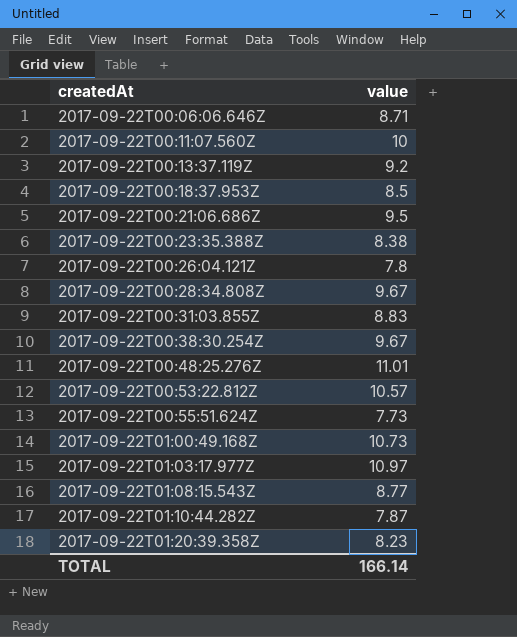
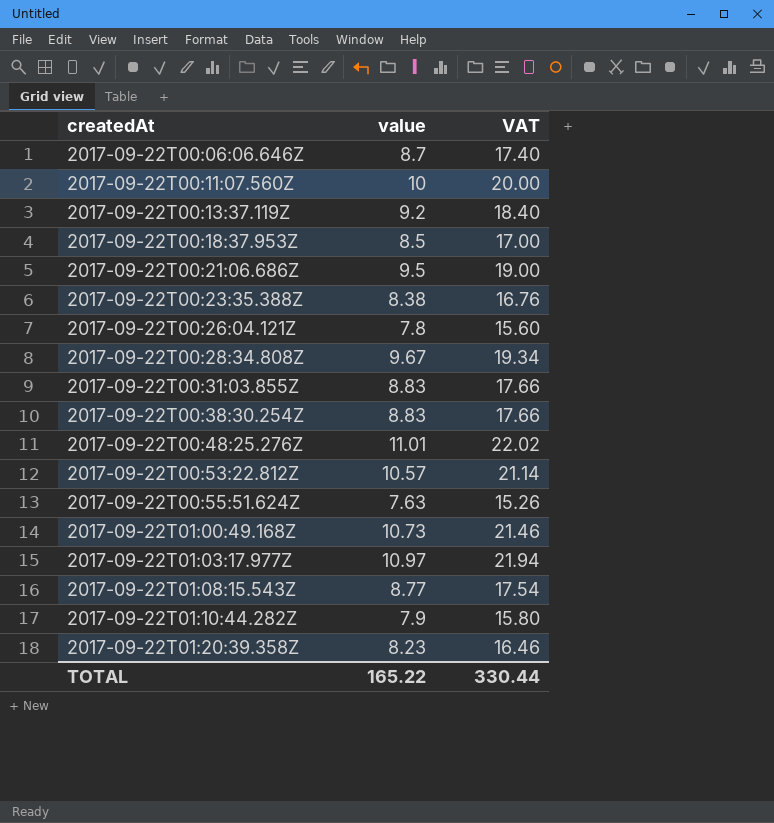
column VAT | formula: none -> [value] * 2
2017-09-22T00:06:06.646Z | value: 8.71 -> 8.7
2017-09-22T00:38:30.254Z | value: 9.67 -> 8.83
2017-09-22T00:55:51.624Z | value: 7.73 -> 7.63
2017-09-22T01:10:44.282Z | value: 7.87 -> 7.9
TOTAL | value: 166.14 -> 165.22

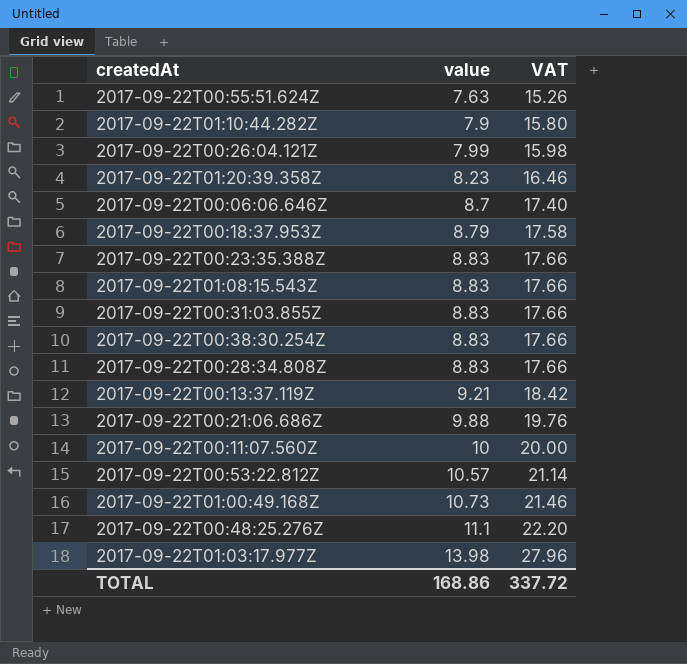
row order: createdAt ascending -> value ascending
2017-09-22T00:26:04.121Z | value: 7.8 -> 7.99
2017-09-22T00:26:04.121Z | VAT: 15.60 -> 15.98
2017-09-22T00:18:37.953Z | value: 8.5 -> 8.79
2017-09-22T00:18:37.953Z | VAT: 17.00 -> 17.58
2017-09-22T00:23:35.388Z | value: 8.38 -> 8.83
2017-09-22T00:23:35.388Z | VAT: 16.76 -> 17.66
2017-09-22T01:08:15.543Z | value: 8.77 -> 8.83
2017-09-22T01:08:15.543Z | VAT: 17.54 -> 17.66
2017-09-22T00:28:34.808Z | value: 9.67 -> 8.83
2017-09-22T00:28:34.808Z | VAT: 19.34 -> 17.66
2017-09-22T00:13:37.119Z | value: 9.2 -> 9.21
2017-09-22T00:13:37.119Z | VAT: 18.40 -> 18.42
2017-09-22T00:21:06.686Z | value: 9.5 -> 9.88
2017-09-22T00:21:06.686Z | VAT: 19.00 -> 19.76
2017-09-22T00:48:25.276Z | value: 11.01 -> 11.1
2017-09-22T00:48:25.276Z | VAT: 22.02 -> 22.20
2017-09-22T01:03:17.977Z | value: 10.97 -> 13.98
2017-09-22T01:03:17.977Z | VAT: 21.94 -> 27.96
TOTAL | value: 165.22 -> 168.86
TOTAL | VAT: 330.44 -> 337.72

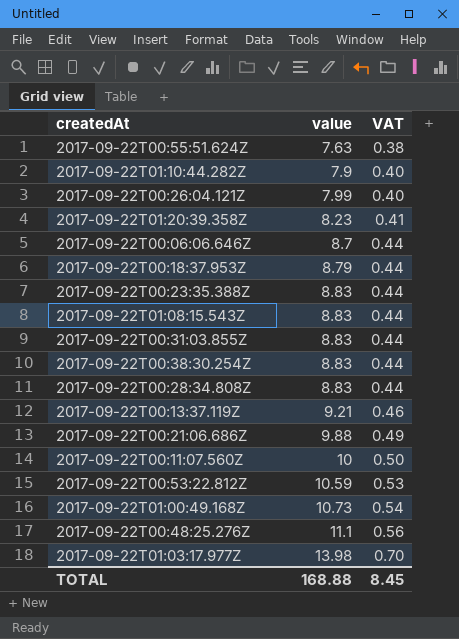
column VAT | formula: [value] * 2 -> [value] * 0.05
2017-09-22T00:53:22.812Z | value: 10.57 -> 10.59
TOTAL | value: 168.86 -> 168.88
TOTAL | VAT: 337.72 -> 8.45

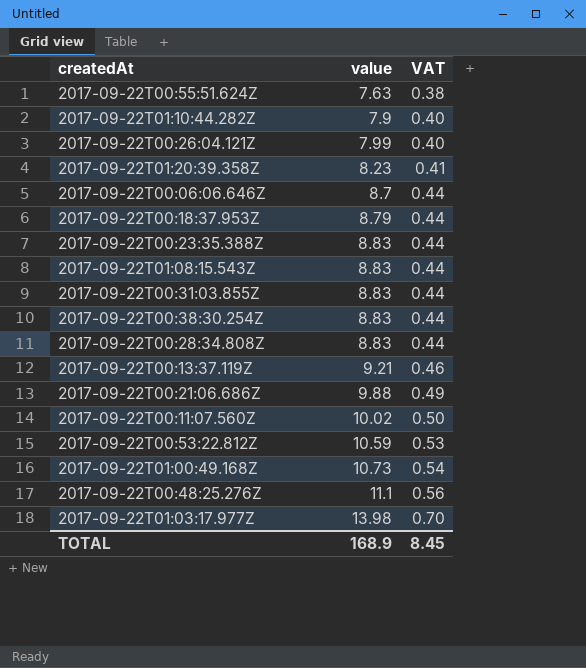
2017-09-22T00:11:07.560Z | value: 10 -> 10.02
TOTAL | value: 168.88 -> 168.9

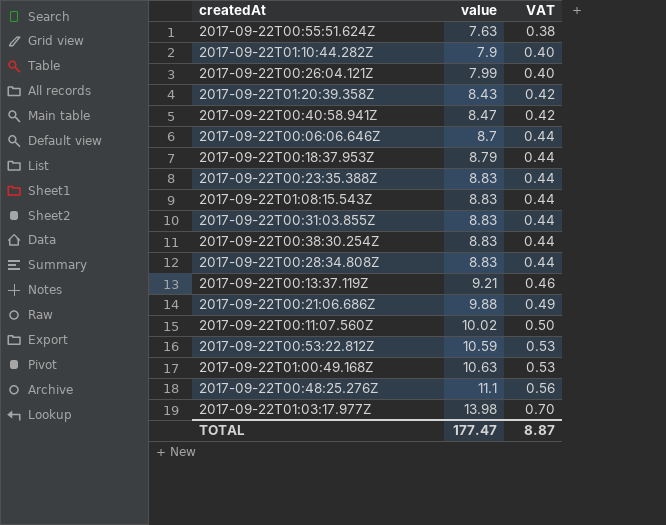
2017-09-22T01:20:39.358Z | value: 8.23 -> 8.43
2017-09-22T01:20:39.358Z | VAT: 0.41 -> 0.42
row 2017-09-22T00:40:58.941Z: none -> 8.47 | 0.42
2017-09-22T01:00:49.168Z | value: 10.73 -> 10.63
2017-09-22T01:00:49.168Z | VAT: 0.54 -> 0.53
TOTAL | value: 168.9 -> 177.47
TOTAL | VAT: 8.45 -> 8.87

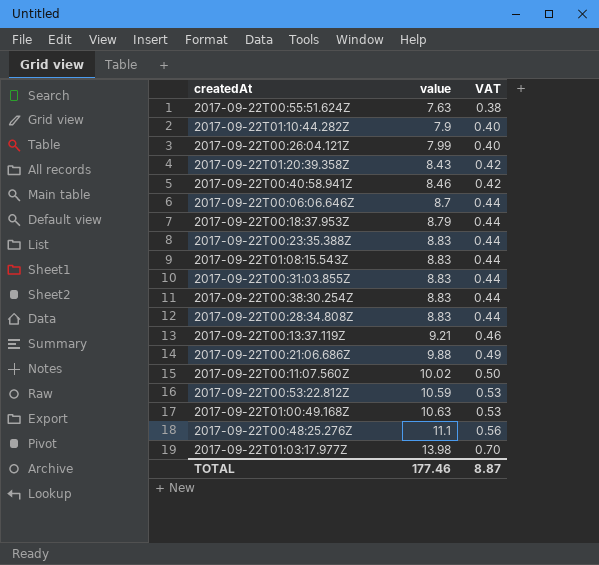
2017-09-22T00:40:58.941Z | value: 8.47 -> 8.46
TOTAL | value: 177.47 -> 177.46

